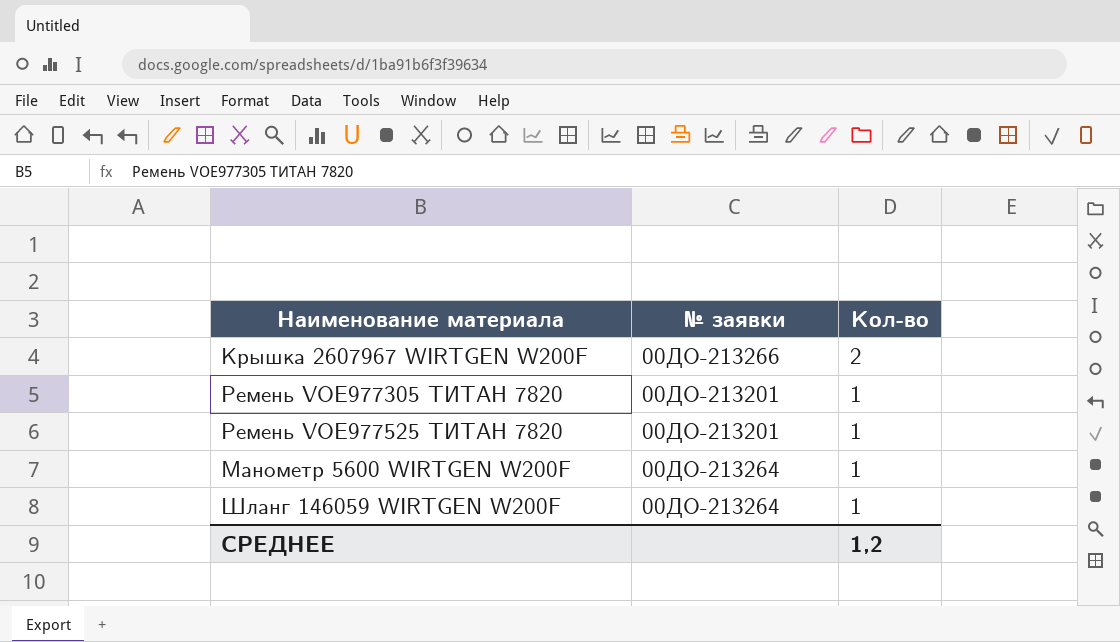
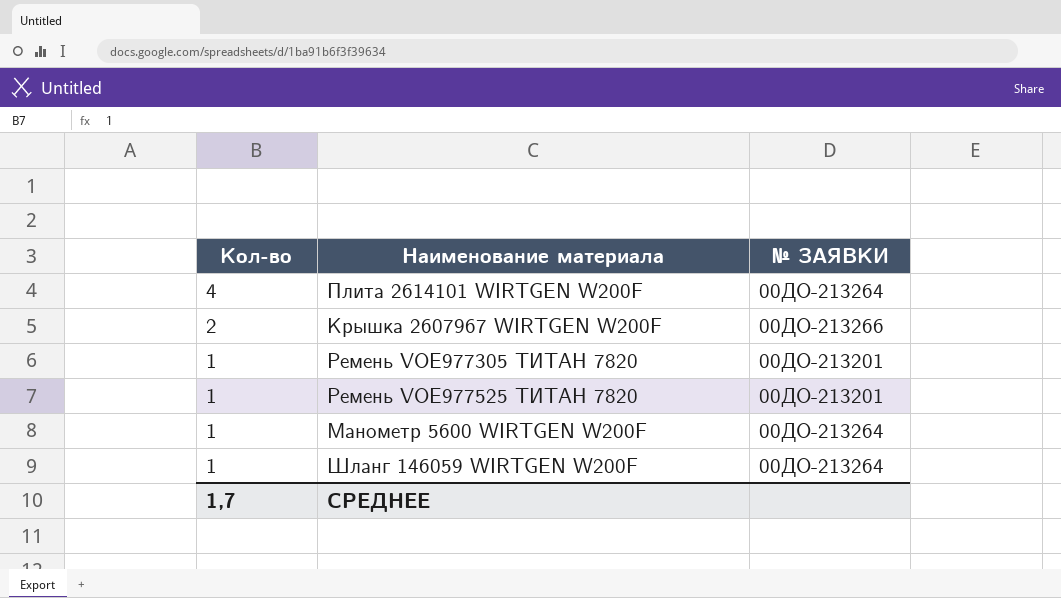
column Кол-во | position: 3 -> 1
column name: № заявки -> № ЗАЯВКИ
row Плита 2614101 WIRTGEN W200F: none -> 4 | 00ДО-213264
СРЕДНЕЕ | Кол-во: 1,2 -> 1,7

